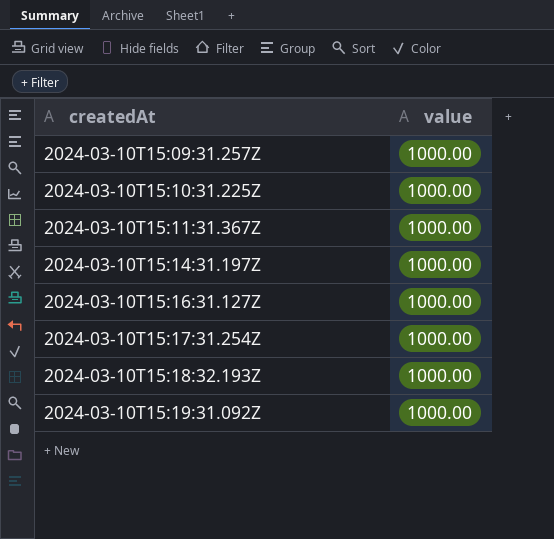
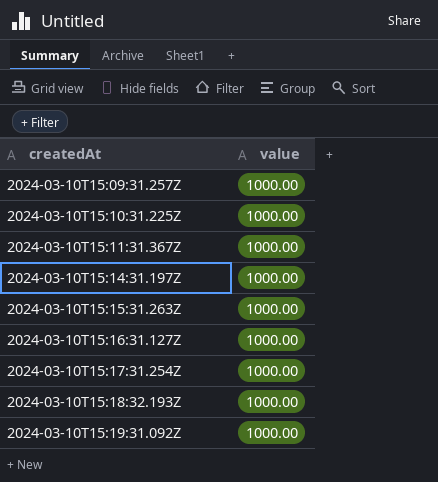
row 2024-03-10T15:15:31.263Z: none -> 1000.00

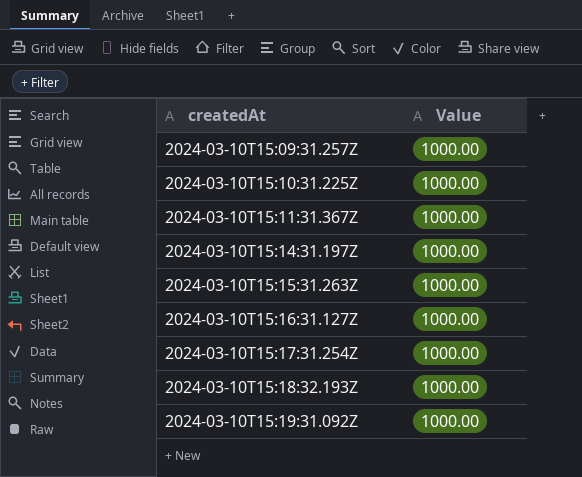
column name: value -> Value

